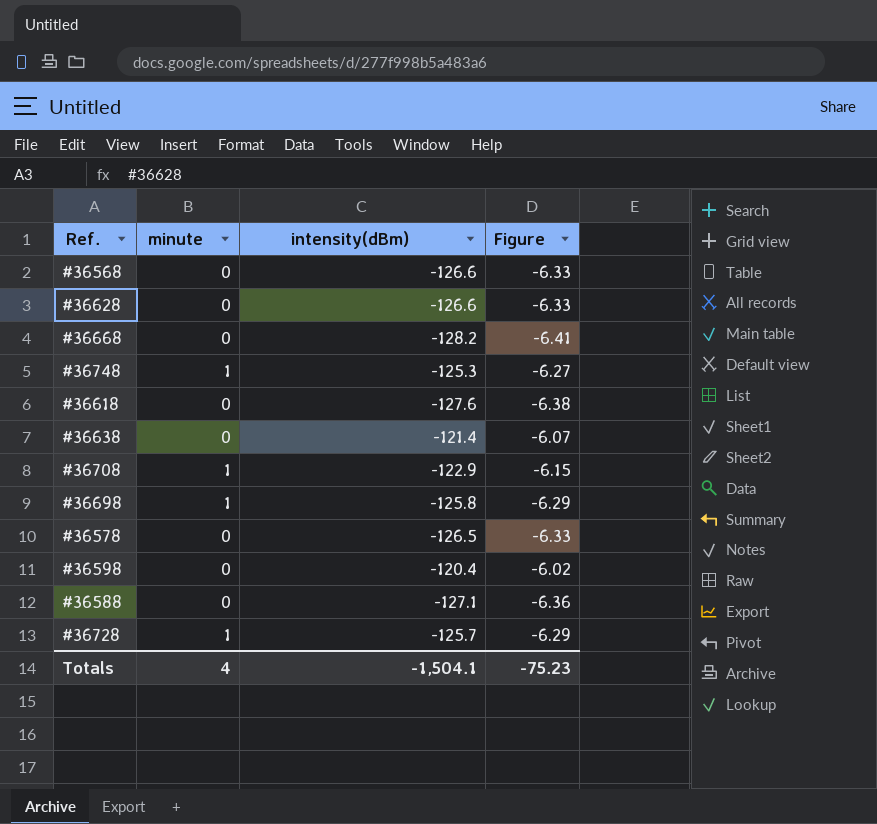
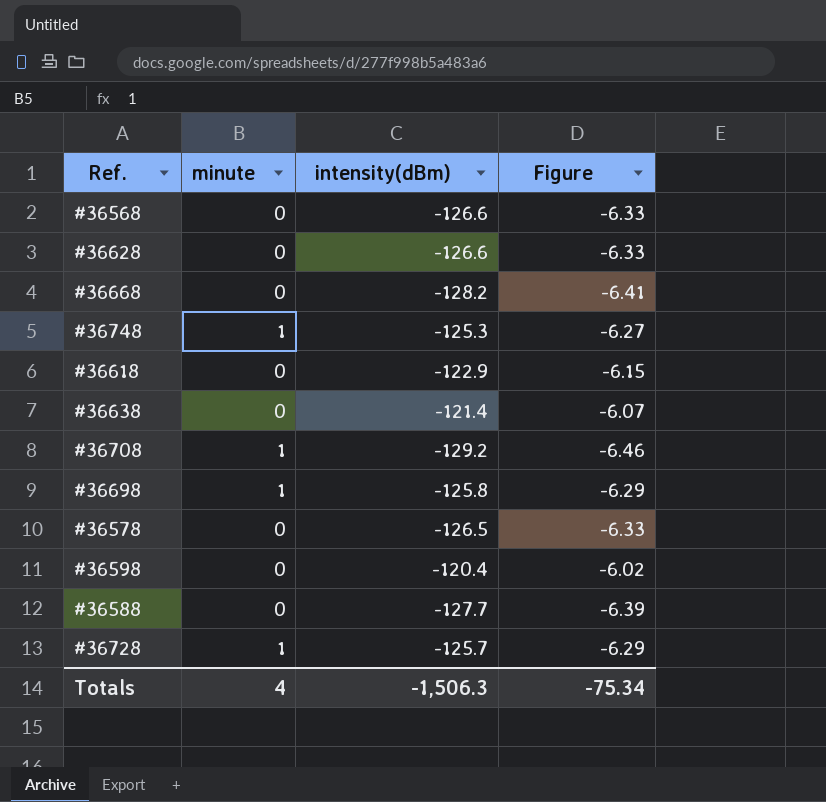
#36618 | intensity(dBm): -127.6 -> -122.9
#36618 | Figure: -6.38 -> -6.15
#36708 | intensity(dBm): -122.9 -> -129.2
#36708 | Figure: -6.15 -> -6.46
#36588 | intensity(dBm): -127.1 -> -127.7
#36588 | Figure: -6.36 -> -6.39
Totals | intensity(dBm): -1,504.1 -> -1,506.3
Totals | Figure: -75.23 -> -75.34

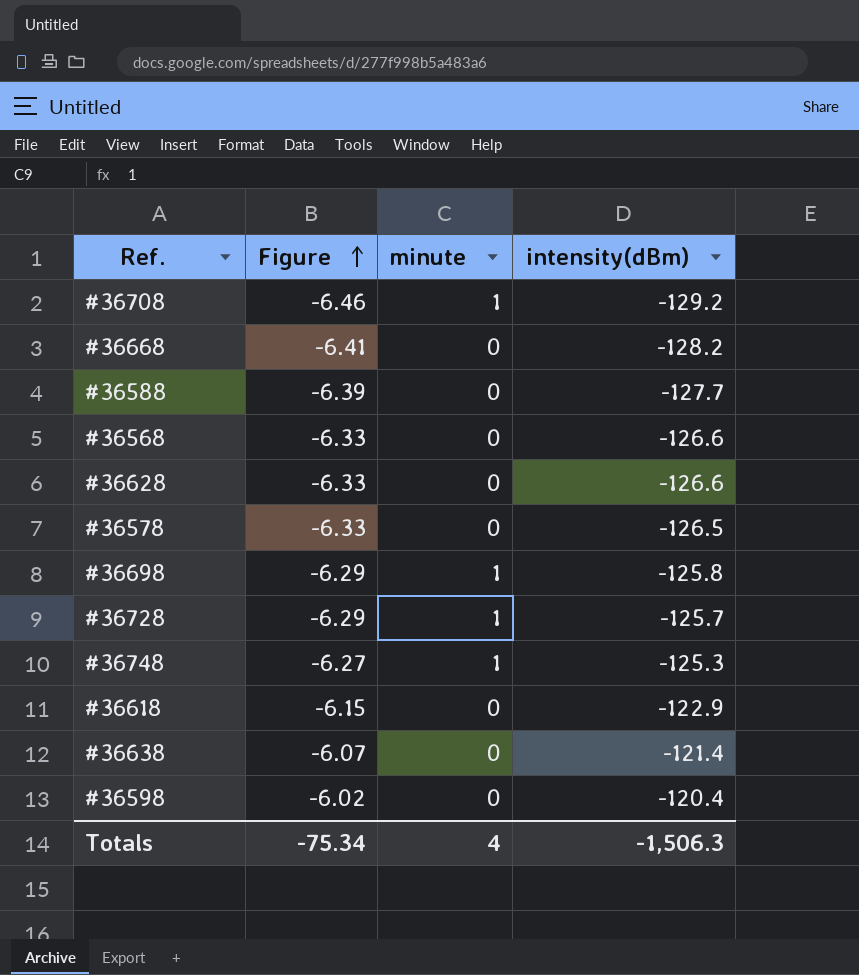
row order: none -> Figure ascending
column Figure | position: 4 -> 2

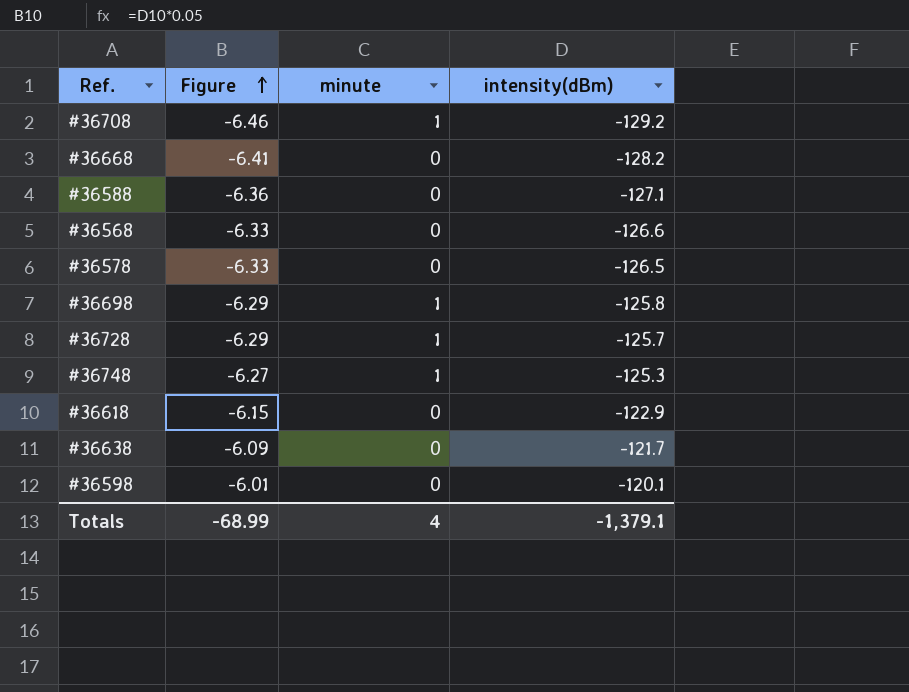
row #36628: -6.33 | 0 | -126.6 -> none
#36588 | Figure: -6.39 -> -6.36
#36588 | intensity(dBm): -127.7 -> -127.1
#36638 | Figure: -6.07 -> -6.09
#36638 | intensity(dBm): -121.4 -> -121.7
#36598 | Figure: -6.02 -> -6.01
#36598 | intensity(dBm): -120.4 -> -120.1
Totals | Figure: -75.34 -> -68.99
Totals | intensity(dBm): -1,506.3 -> -1,379.1

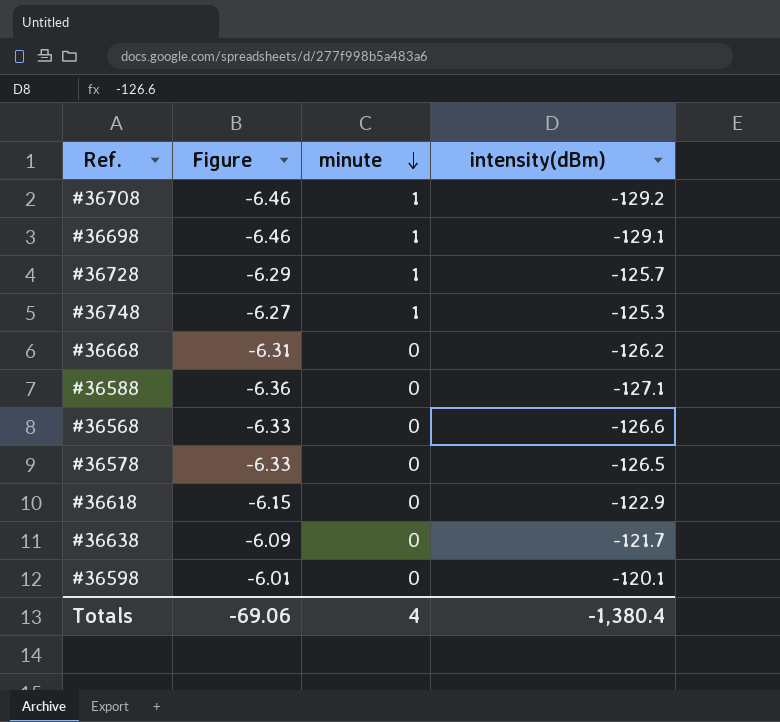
row order: Figure ascending -> minute descending
#36698 | Figure: -6.29 -> -6.46
#36698 | intensity(dBm): -125.8 -> -129.1
#36668 | Figure: -6.41 -> -6.31
#36668 | intensity(dBm): -128.2 -> -126.2
Totals | Figure: -68.99 -> -69.06
Totals | intensity(dBm): -1,379.1 -> -1,380.4

